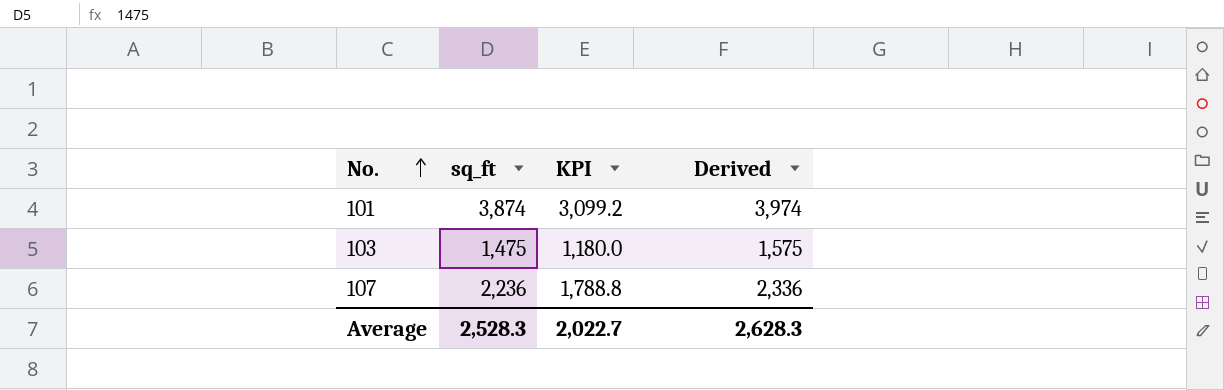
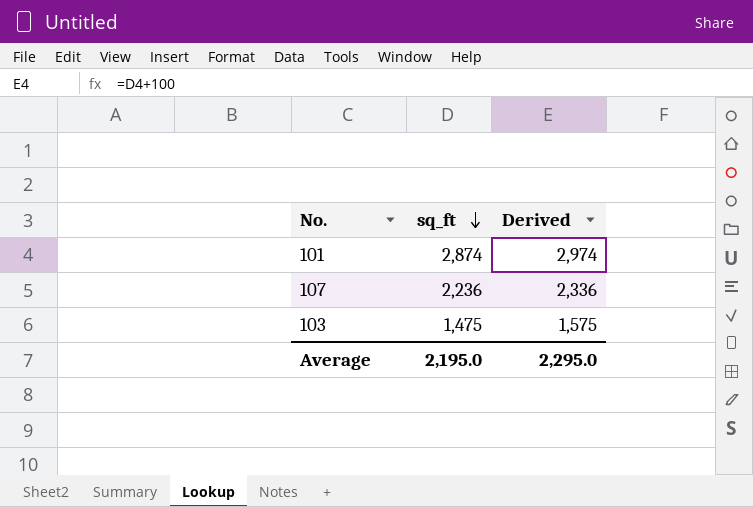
row order: No. ascending -> sq_ft descending
column KPI | formula: [sq_ft] * 0.8 -> none
101 | sq_ft: 3,874 -> 2,874
101 | Derived: 3,974 -> 2,974
Average | sq_ft: 2,528.3 -> 2,195.0
Average | Derived: 2,628.3 -> 2,295.0

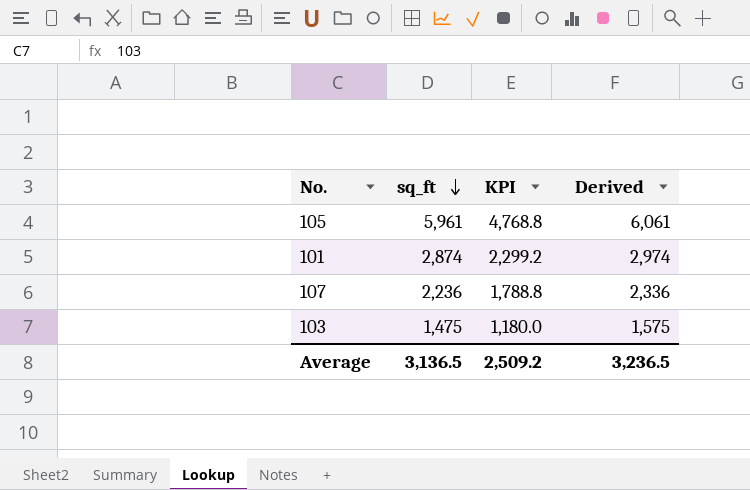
column KPI | formula: none -> [sq_ft] * 0.8
row 105: none -> 5,961 | 4,768.8 | 6,061
Average | sq_ft: 2,195.0 -> 3,136.5
Average | Derived: 2,295.0 -> 3,236.5

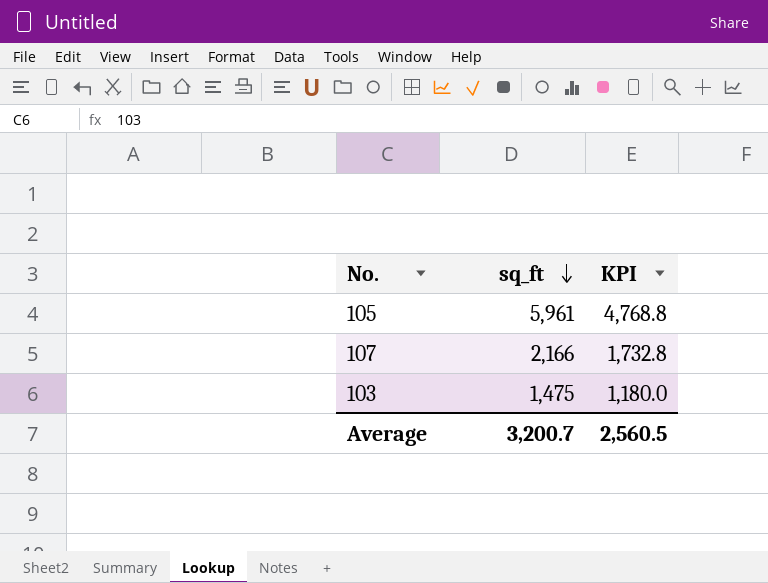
column Derived | formula: [sq_ft] + 100 -> none
row 101: 2,874 | 2,299.2 | 2,974 -> none
107 | sq_ft: 2,236 -> 2,166
107 | KPI: 1,788.8 -> 1,732.8
Average | sq_ft: 3,136.5 -> 3,200.7
Average | KPI: 2,509.2 -> 2,560.5

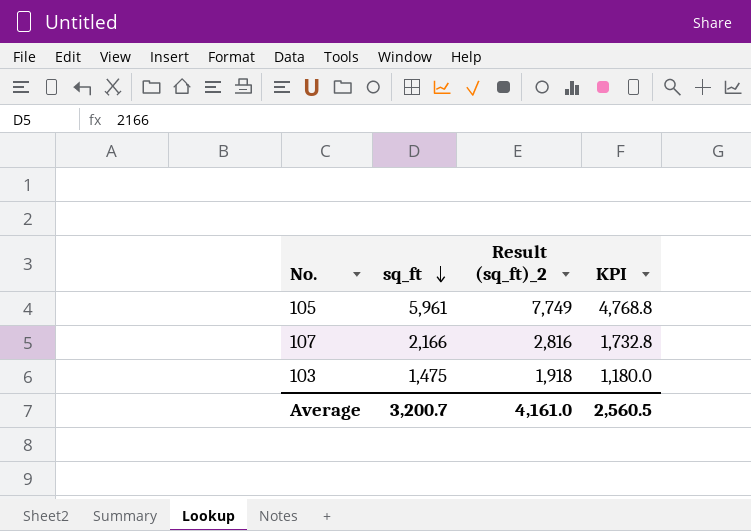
column Result (sq_ft)_2 | formula: none -> [sq_ft] * 1.3

